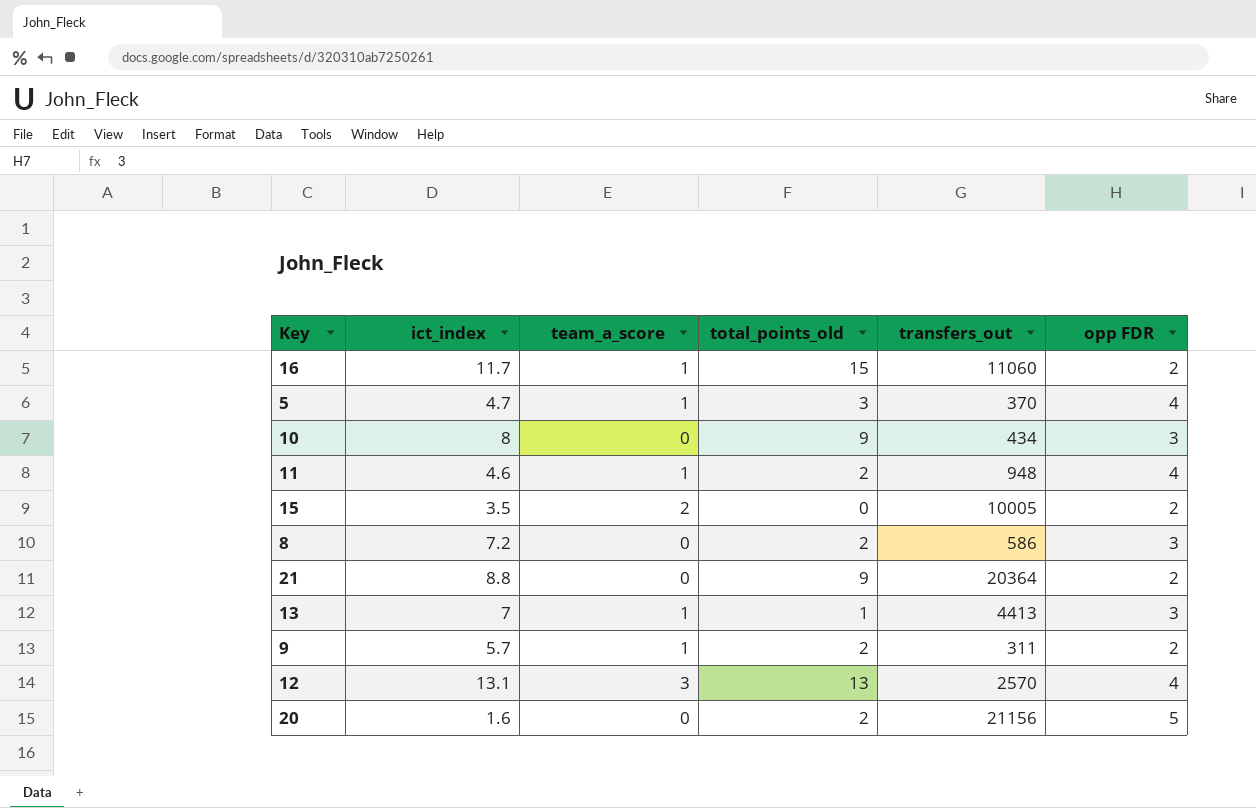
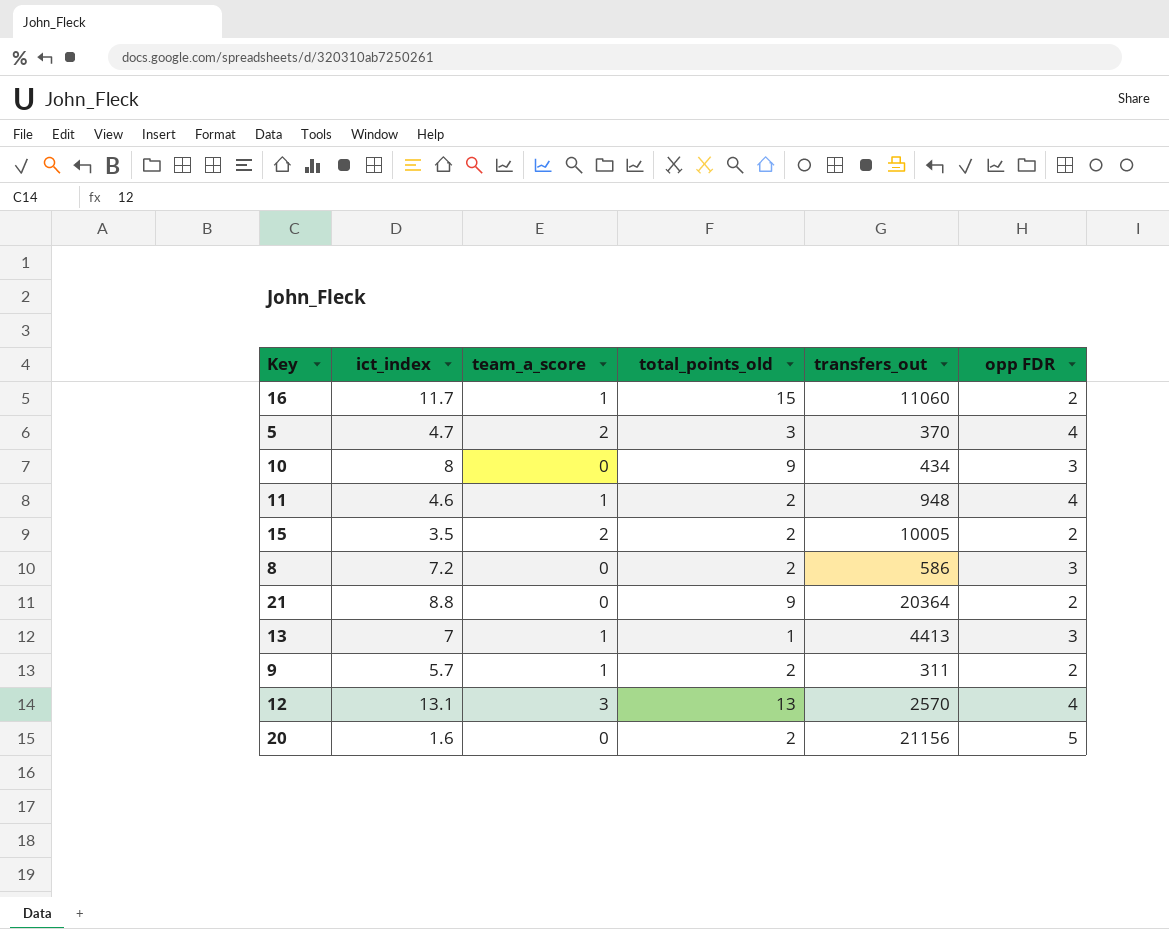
5 | team_a_score: 1 -> 2
15 | total_points_old: 0 -> 2

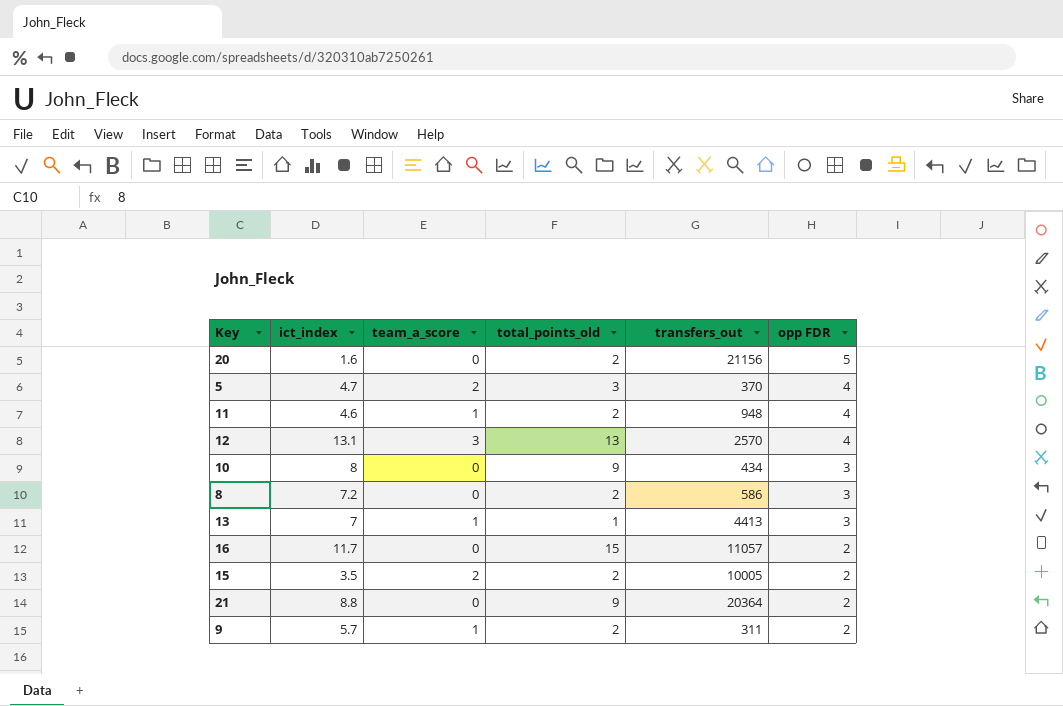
row order: none -> opp FDR descending
16 | team_a_score: 1 -> 0
16 | transfers_out: 11060 -> 11057

